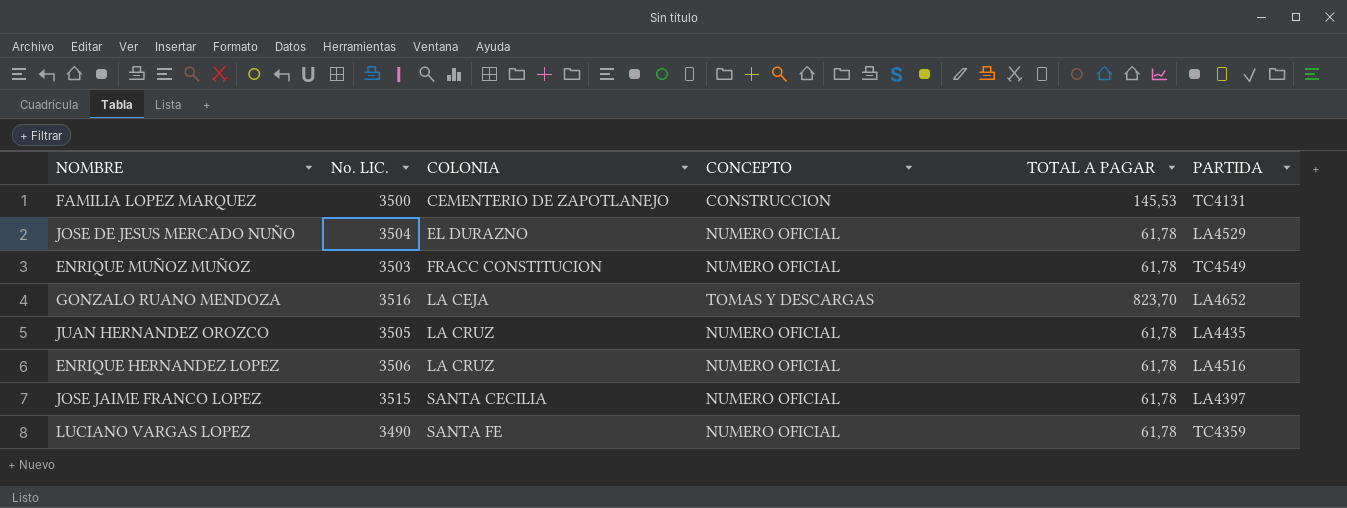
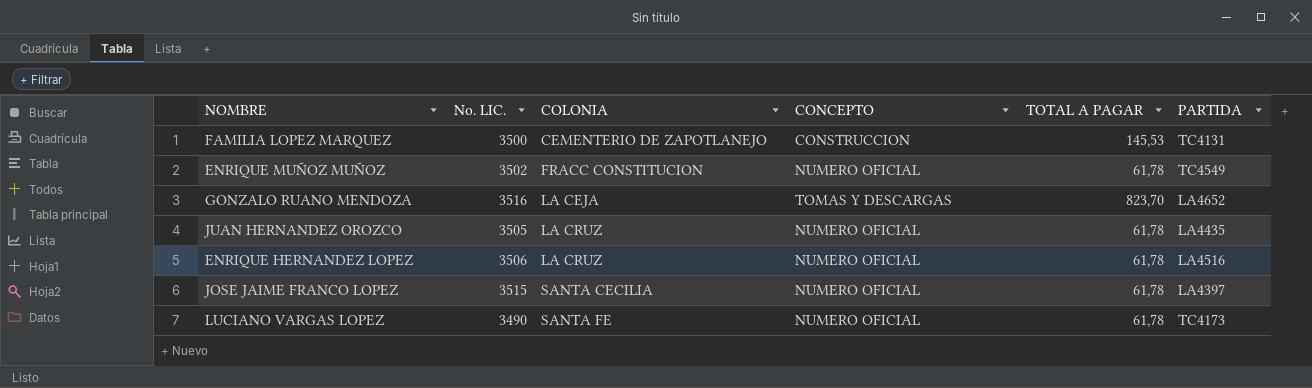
row JOSE DE JESUS MERCADO NUÑO: 3504 | EL DURAZNO | NUMERO OFICIAL | 61,78 | LA4529 -> none
ENRIQUE MUÑOZ MUÑOZ | No. LIC.: 3503 -> 3502
LUCIANO VARGAS LOPEZ | PARTIDA: TC4359 -> TC4173

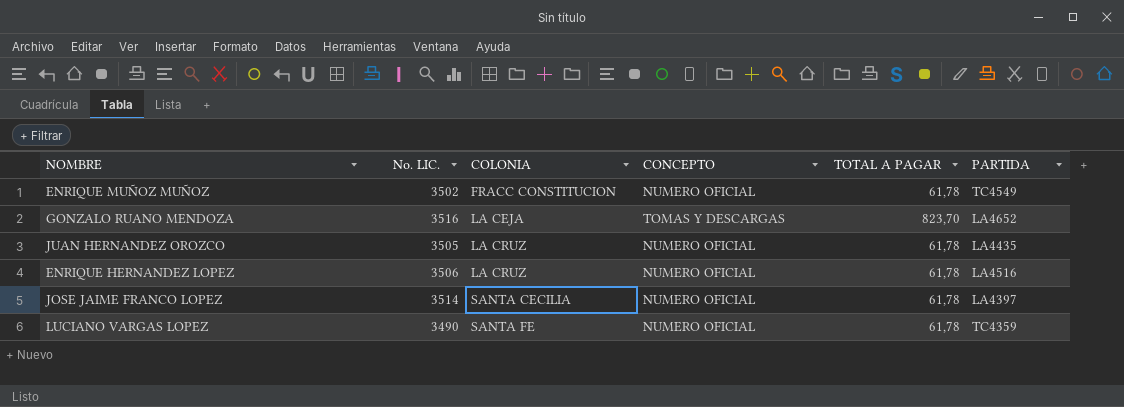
row FAMILIA LOPEZ MARQUEZ: 3500 | CEMENTERIO DE ZAPOTLANEJO | CONSTRUCCION | 145,53 | TC4131 -> none
JOSE JAIME FRANCO LOPEZ | No. LIC.: 3515 -> 3514
LUCIANO VARGAS LOPEZ | PARTIDA: TC4173 -> TC4359

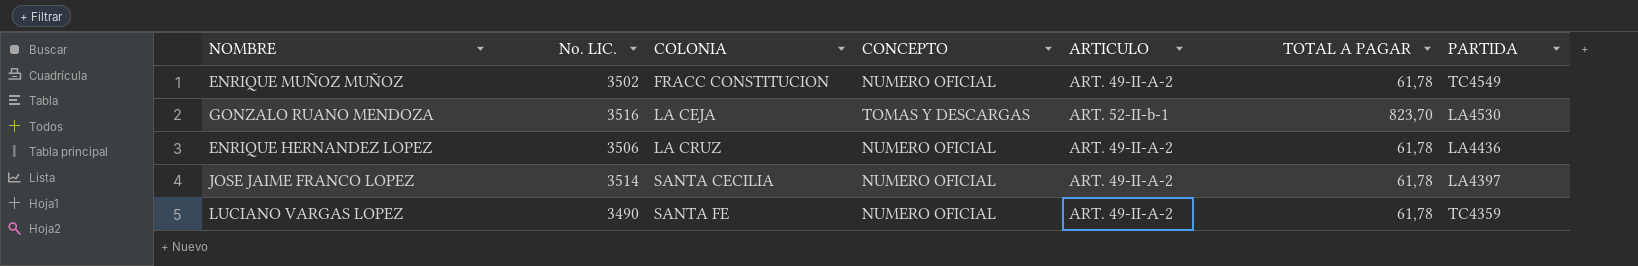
column ARTICULO | position: none -> 5
row JUAN HERNANDEZ OROZCO: 3505 | LA CRUZ | NUMERO OFICIAL | 61,78 | LA4435 -> none
GONZALO RUANO MENDOZA | PARTIDA: LA4652 -> LA4530
ENRIQUE HERNANDEZ LOPEZ | PARTIDA: LA4516 -> LA4436

